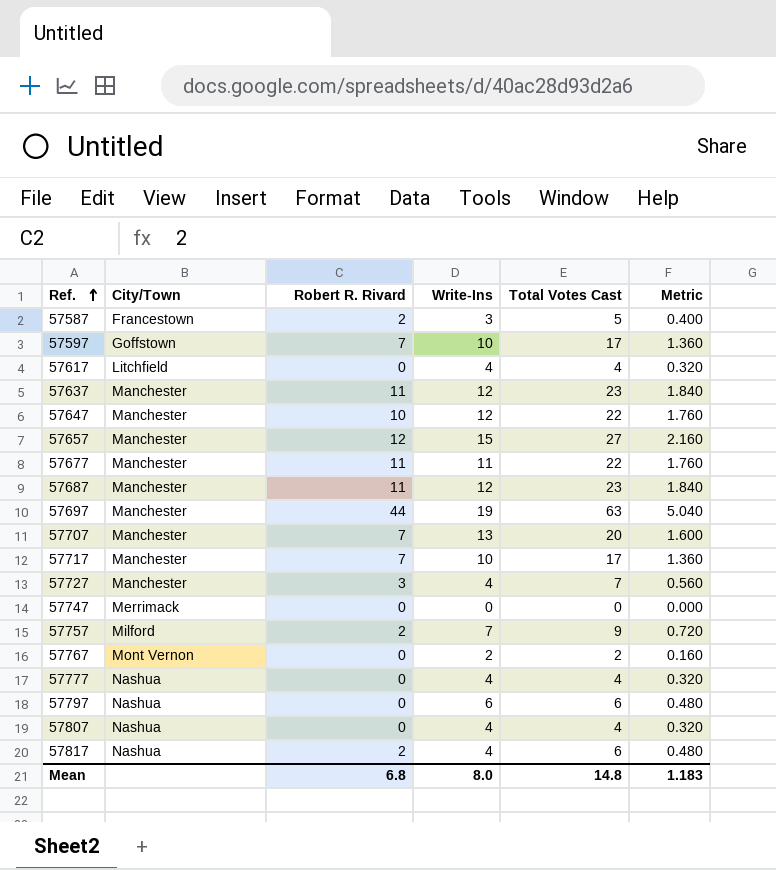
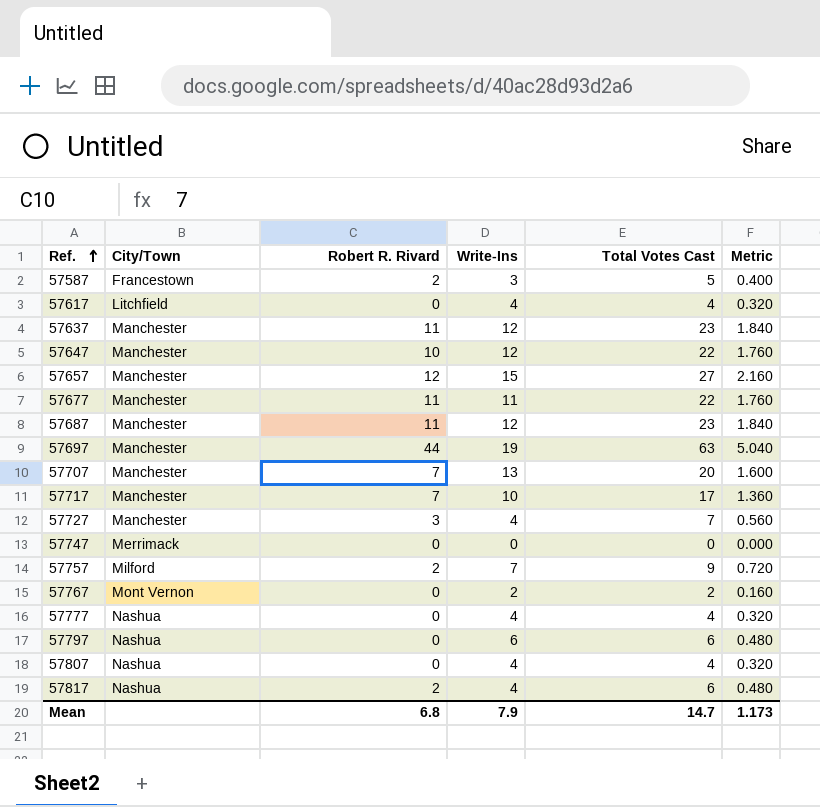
row 57597: Goffstown | 7 | 10 | 17 | 1.360 -> none
Mean | Write-Ins: 8.0 -> 7.9
Mean | Total Votes Cast: 14.8 -> 14.7
Mean | Metric: 1.183 -> 1.173

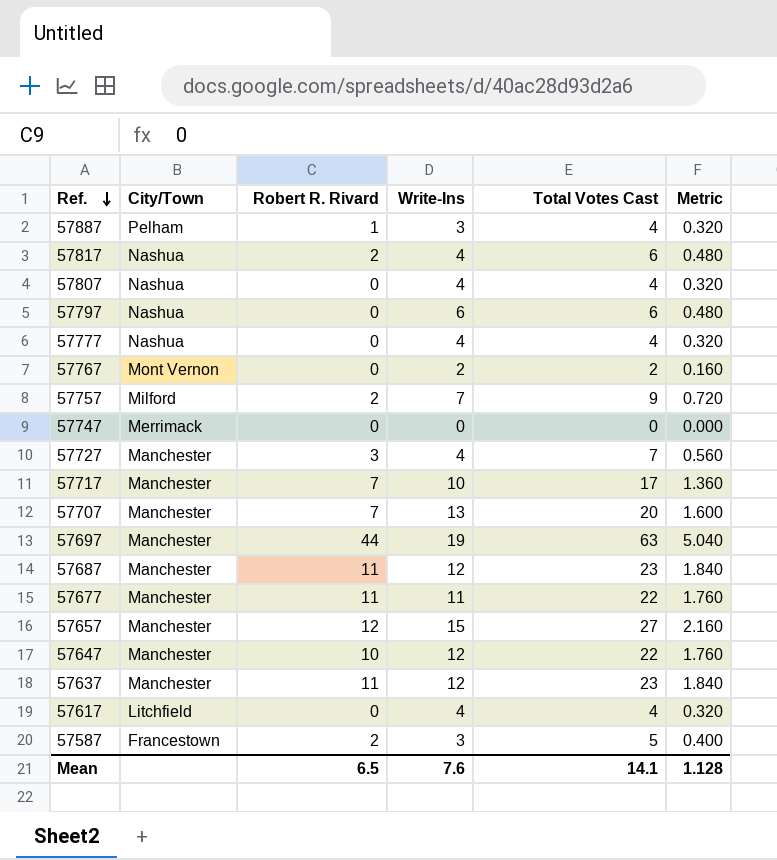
row order: Ref. ascending -> Ref. descending
row 57887: none -> Pelham | 1 | 3 | 4 | 0.320
Mean | Robert R. Rivard: 6.8 -> 6.5
Mean | Write-Ins: 7.9 -> 7.6
Mean | Total Votes Cast: 14.7 -> 14.1
Mean | Metric: 1.173 -> 1.128

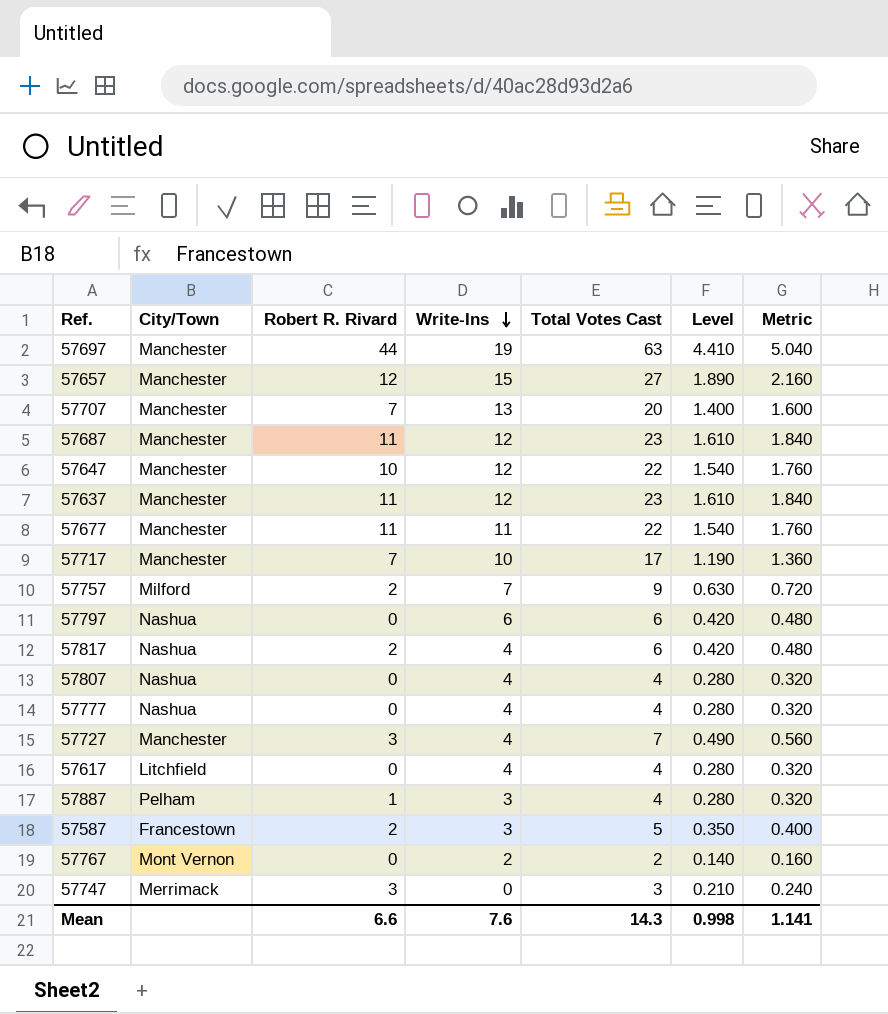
row order: Ref. descending -> Write-Ins descending
column Level | formula: none -> [Total Votes Cast] * 0.07
57747 | Robert R. Rivard: 0 -> 3
57747 | Total Votes Cast: 0 -> 3
57747 | Metric: 0.000 -> 0.240
Mean | Robert R. Rivard: 6.5 -> 6.6
Mean | Total Votes Cast: 14.1 -> 14.3
Mean | Metric: 1.128 -> 1.141

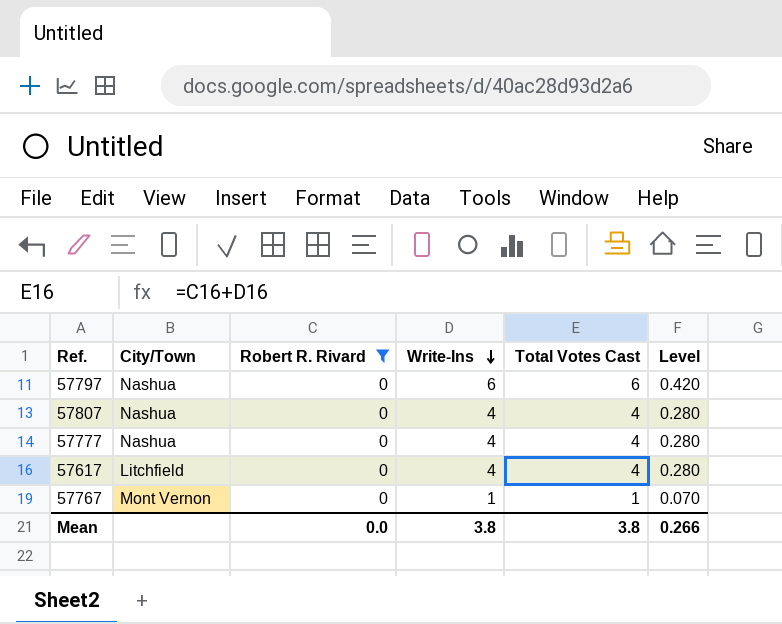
filter: none -> Robert R. Rivard = 0
column Metric | formula: [Total Votes Cast] * 0.08 -> none
57767 | Write-Ins: 2 -> 1
57767 | Total Votes Cast: 2 -> 1
57767 | Level: 0.140 -> 0.070
Mean | Robert R. Rivard: 6.6 -> 0.0
Mean | Write-Ins: 7.6 -> 3.8
Mean | Total Votes Cast: 14.3 -> 3.8
Mean | Level: 0.998 -> 0.266

